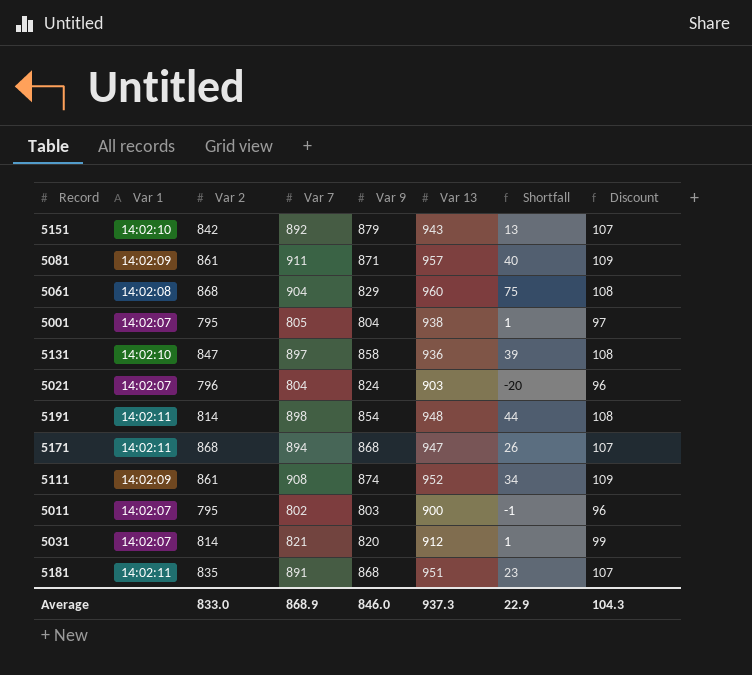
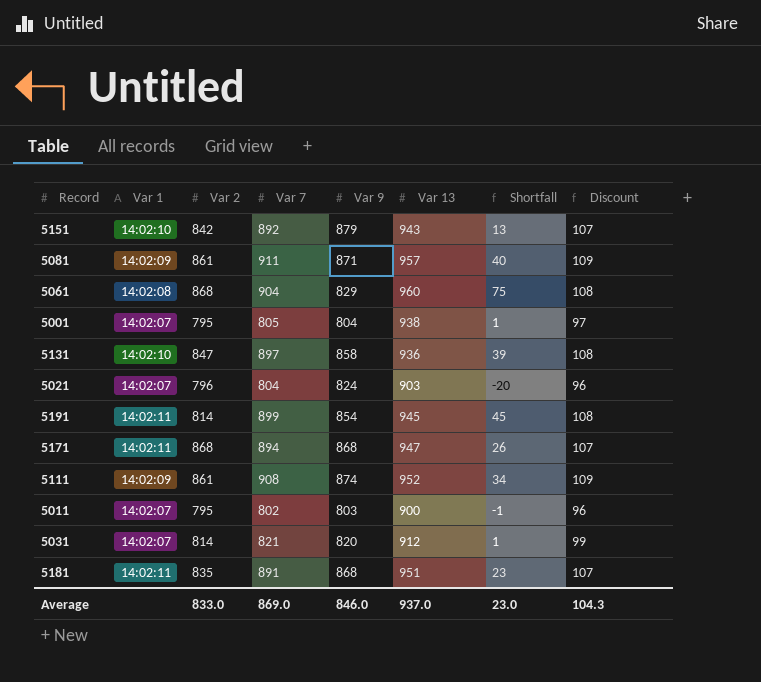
5191 | Var 7: 898 -> 899
5191 | Var 13: 948 -> 945
5191 | Shortfall: 44 -> 45
Average | Var 7: 868.9 -> 869.0
Average | Var 13: 937.3 -> 937.0
Average | Shortfall: 22.9 -> 23.0

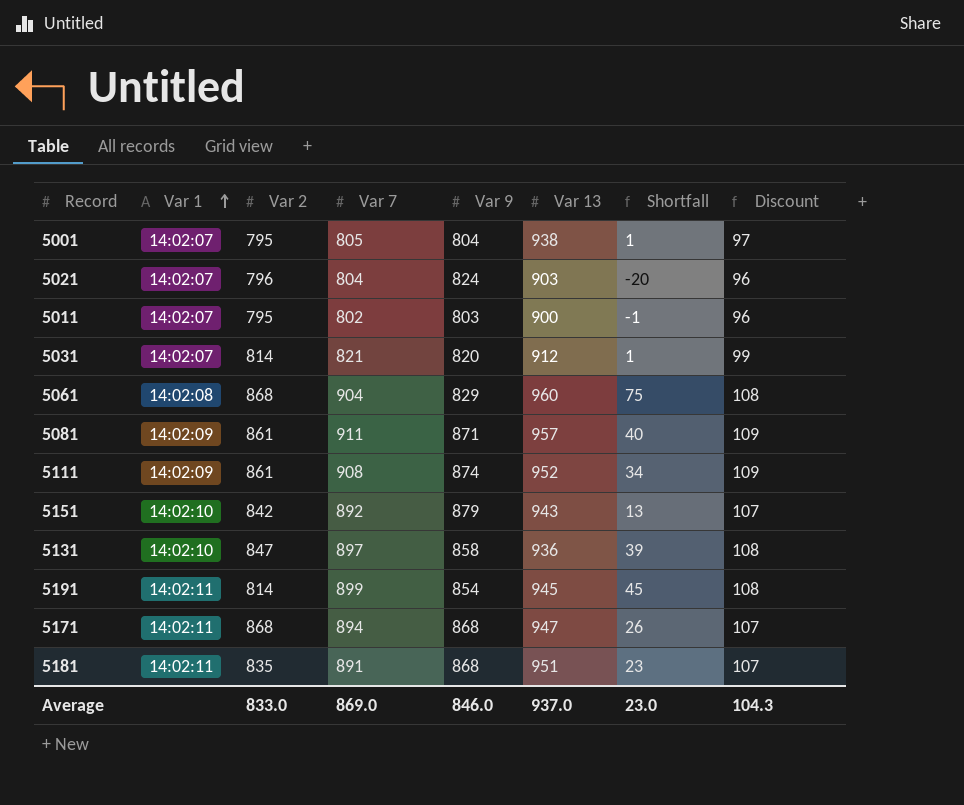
row order: none -> Var 1 ascending

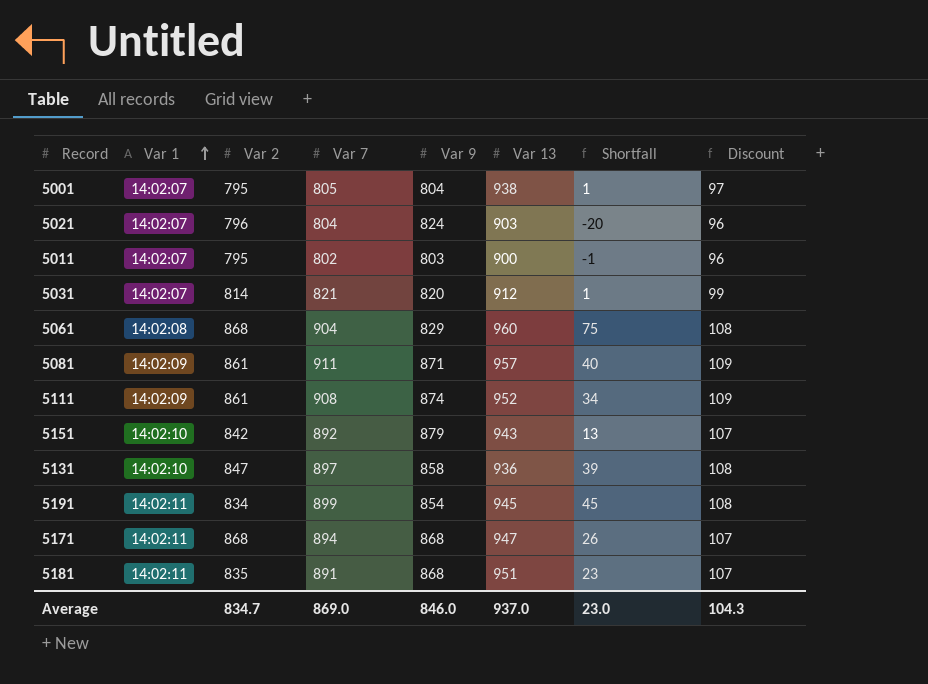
5191 | Var 2: 814 -> 834
Average | Var 2: 833.0 -> 834.7

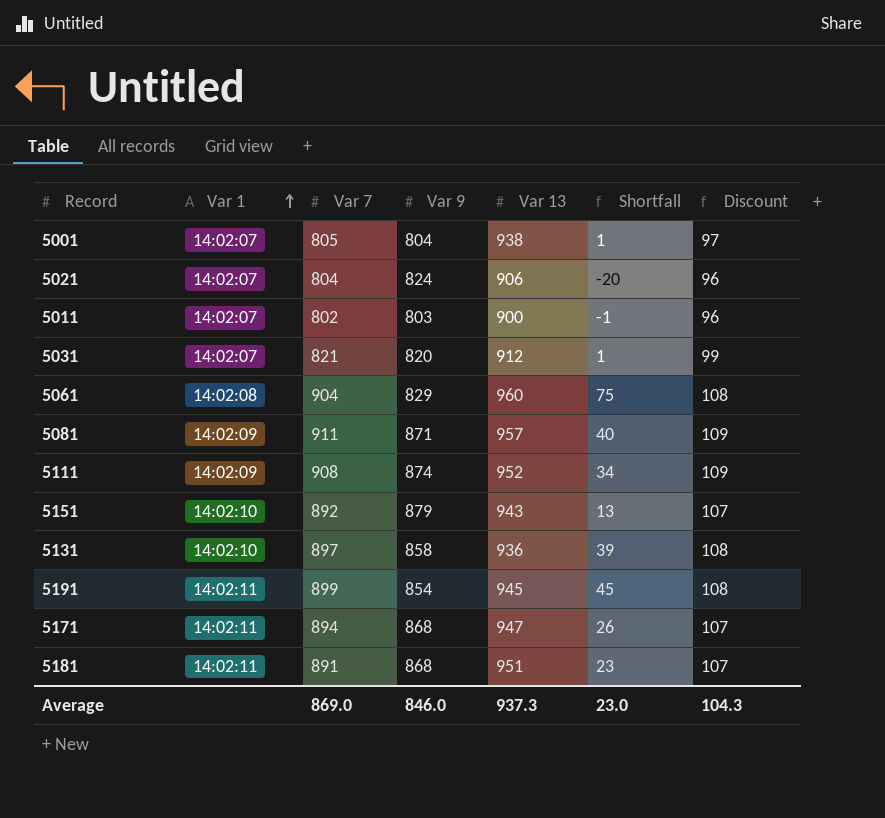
column Var 2 | position: 3 -> none
5021 | Var 13: 903 -> 906
Average | Var 13: 937.0 -> 937.3

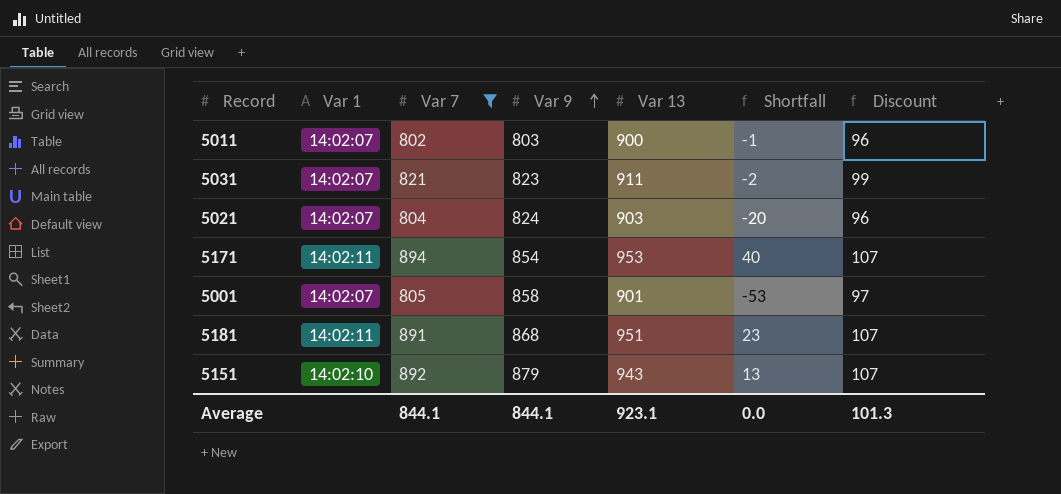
filter: none -> Var 7 <= 894
row order: Var 1 ascending -> Var 9 ascending
5031 | Var 9: 820 -> 823
5031 | Var 13: 912 -> 911
5031 | Shortfall: 1 -> -2
5021 | Var 13: 906 -> 903
5171 | Var 9: 868 -> 854
5171 | Var 13: 947 -> 953
5171 | Shortfall: 26 -> 40
5001 | Var 9: 804 -> 858
5001 | Var 13: 938 -> 901
5001 | Shortfall: 1 -> -53
Average | Var 7: 869.0 -> 844.1
Average | Var 9: 846.0 -> 844.1
Average | Var 13: 937.3 -> 923.1
Average | Shortfall: 23.0 -> 0.0
Average | Discount: 104.3 -> 101.3

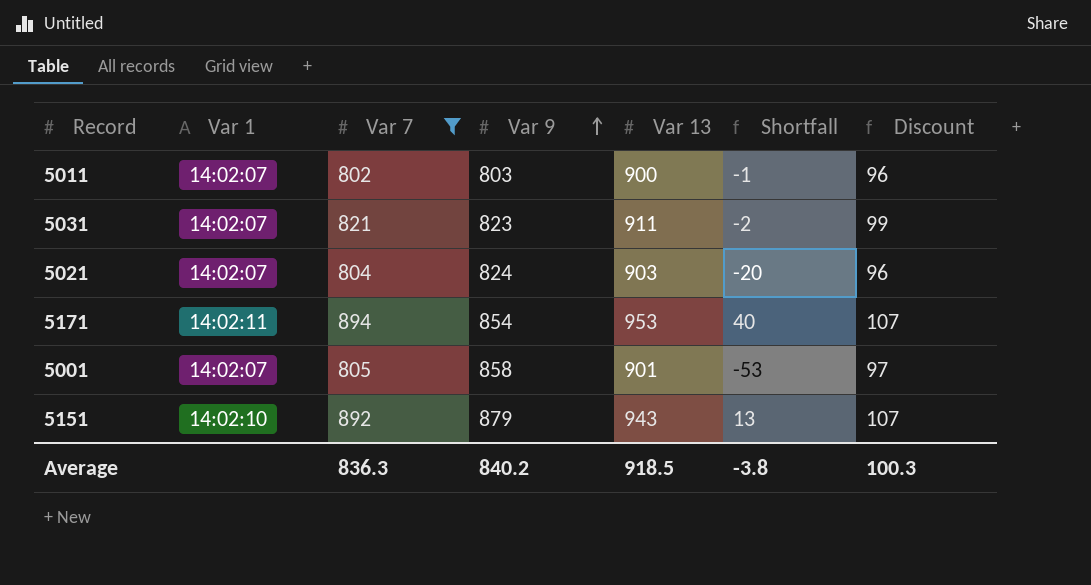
row 5181: 14:02:11 | 891 | 868 | 951 | 23 | 107 -> none
Average | Var 7: 844.1 -> 836.3
Average | Var 9: 844.1 -> 840.2
Average | Var 13: 923.1 -> 918.5
Average | Shortfall: 0.0 -> -3.8
Average | Discount: 101.3 -> 100.3

